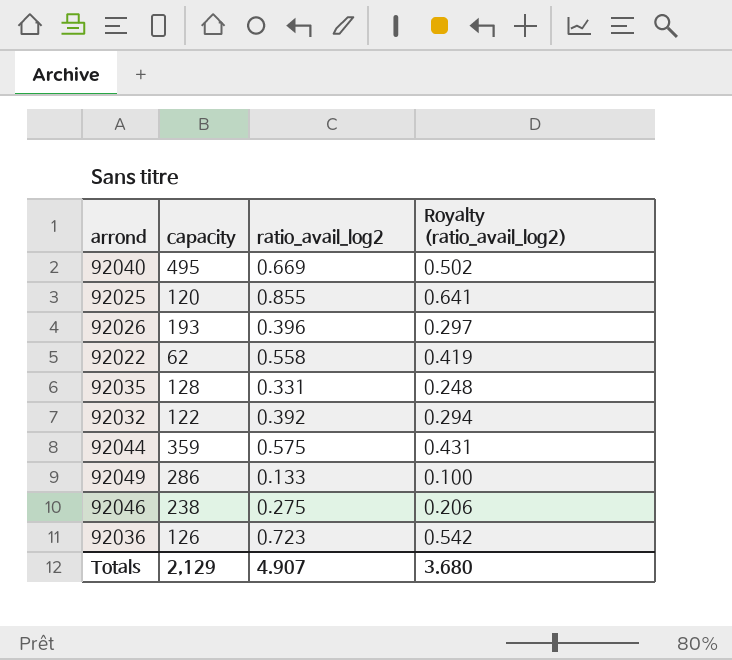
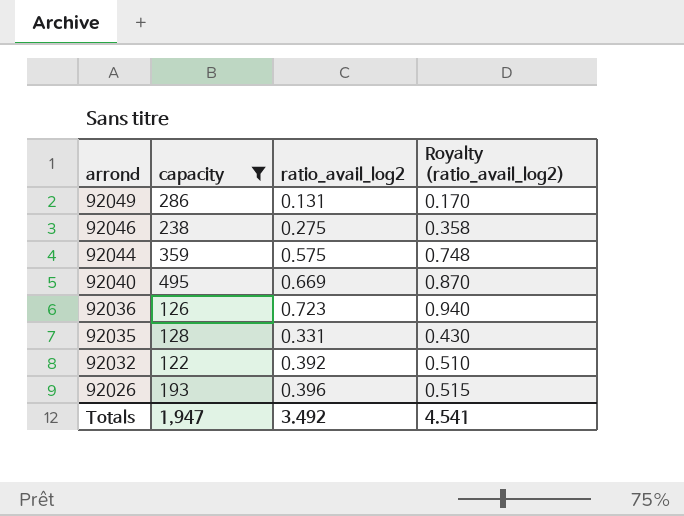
filter: none -> capacity >= 122
row order: none -> arrond descending
column Royalty (ratio_avail_log2) | formula: [ratio_avail_log2] * 0.75 -> [ratio_avail_log2] * 1.3
92049 | ratio_avail_log2: 0.133 -> 0.131
Totals | capacity: 2,129 -> 1,947
Totals | ratio_avail_log2: 4.907 -> 3.492
Totals | Royalty (ratio_avail_log2): 3.680 -> 4.541

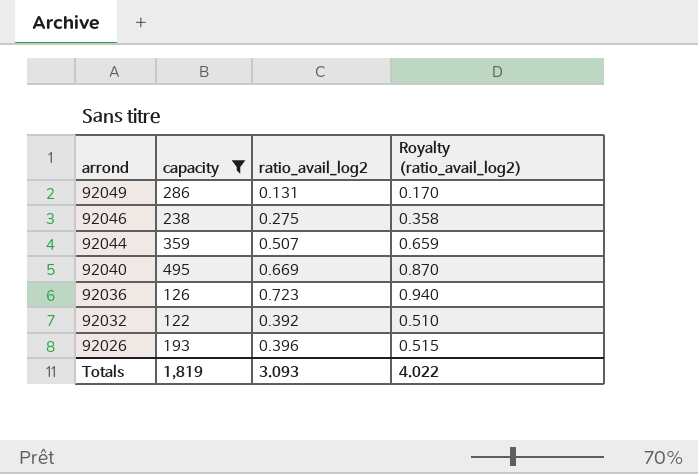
row 92035: 128 | 0.331 | 0.430 -> none
92044 | ratio_avail_log2: 0.575 -> 0.507
92044 | Royalty (ratio_avail_log2): 0.748 -> 0.659
Totals | capacity: 1,947 -> 1,819
Totals | ratio_avail_log2: 3.492 -> 3.093
Totals | Royalty (ratio_avail_log2): 4.541 -> 4.022

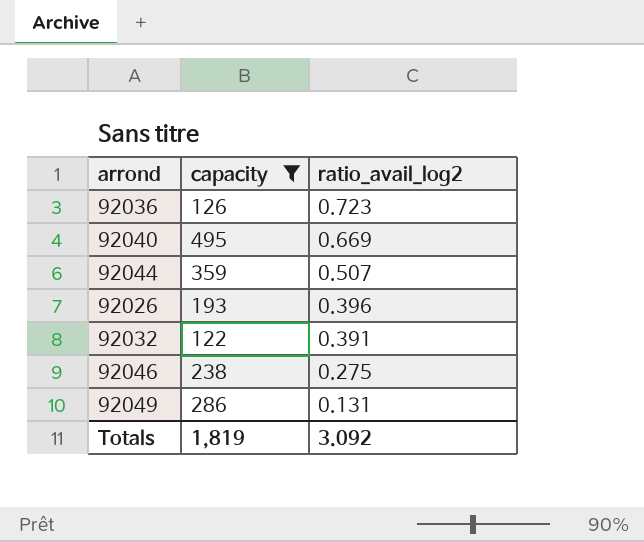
row order: arrond descending -> ratio_avail_log2 descending
column Royalty (ratio_avail_log2) | formula: [ratio_avail_log2] * 1.3 -> none
92032 | ratio_avail_log2: 0.392 -> 0.391
Totals | ratio_avail_log2: 3.093 -> 3.092

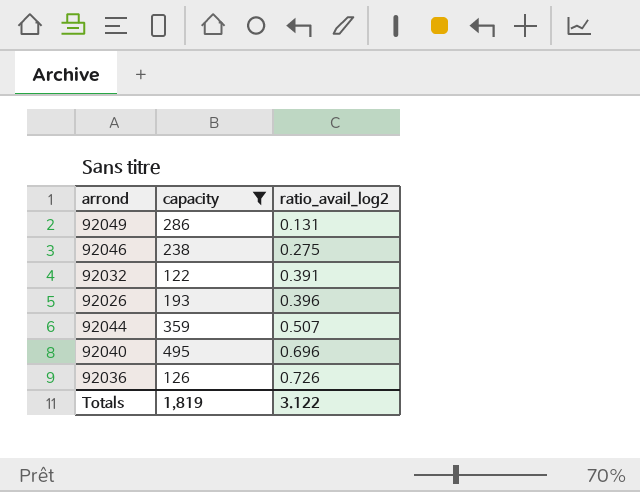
row order: ratio_avail_log2 descending -> ratio_avail_log2 ascending
92040 | ratio_avail_log2: 0.669 -> 0.696
92036 | ratio_avail_log2: 0.723 -> 0.726
Totals | ratio_avail_log2: 3.092 -> 3.122

